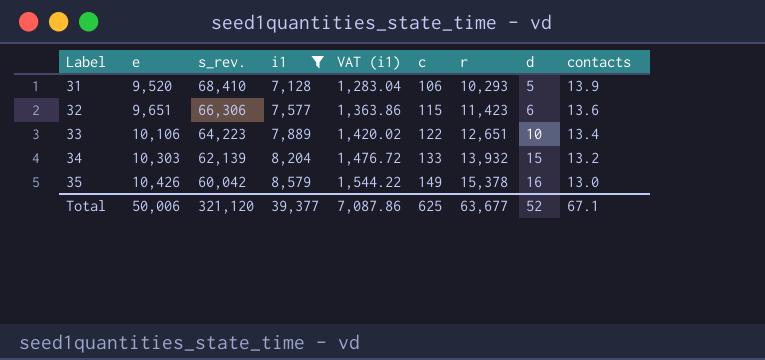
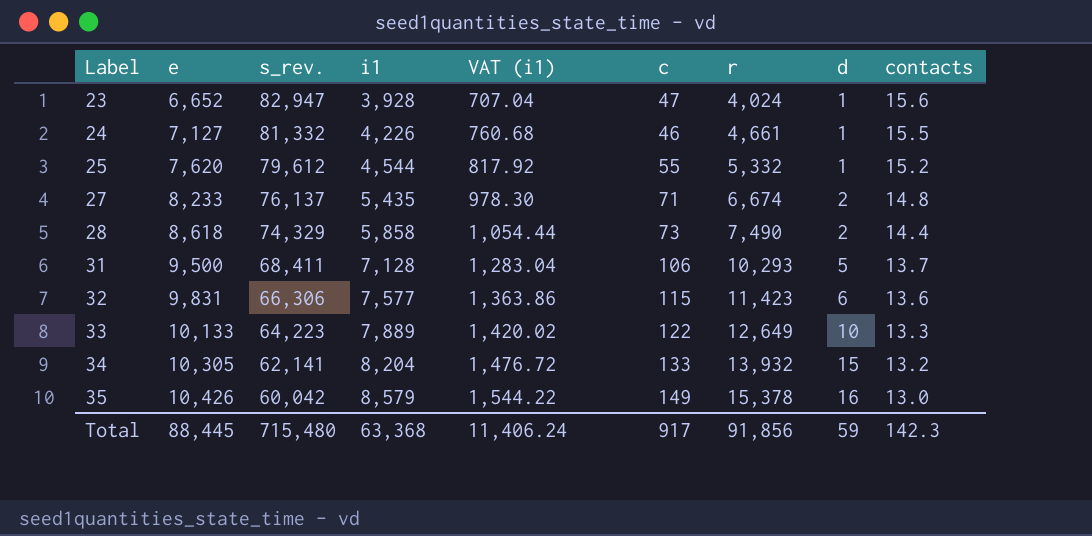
filter: i1 >= 7,128 -> none
31 | e: 9,520 -> 9,500
31 | s_rev.: 68,410 -> 68,411
31 | contacts: 13.9 -> 13.7
32 | e: 9,651 -> 9,831
33 | e: 10,106 -> 10,133
33 | r: 12,651 -> 12,649
33 | contacts: 13.4 -> 13.3
34 | e: 10,303 -> 10,305
34 | s_rev.: 62,139 -> 62,141
Total | e: 50,006 -> 88,445
Total | s_rev.: 321,120 -> 715,480
Total | i1: 39,377 -> 63,368
Total | VAT (i1): 7,087.86 -> 11,406.24
Total | c: 625 -> 917
Total | r: 63,677 -> 91,856
Total | d: 52 -> 59
Total | contacts: 67.1 -> 142.3

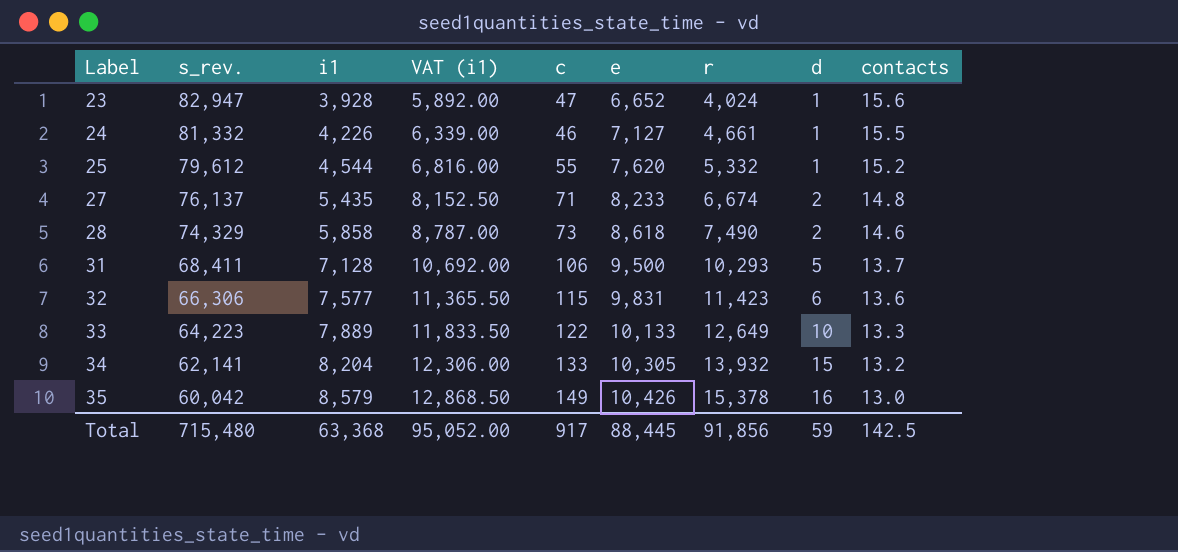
column VAT (i1) | formula: [i1] * 0.18 -> [i1] * 1.5
column e | position: 2 -> 6
28 | contacts: 14.4 -> 14.6
Total | VAT (i1): 11,406.24 -> 95,052.00
Total | contacts: 142.3 -> 142.5

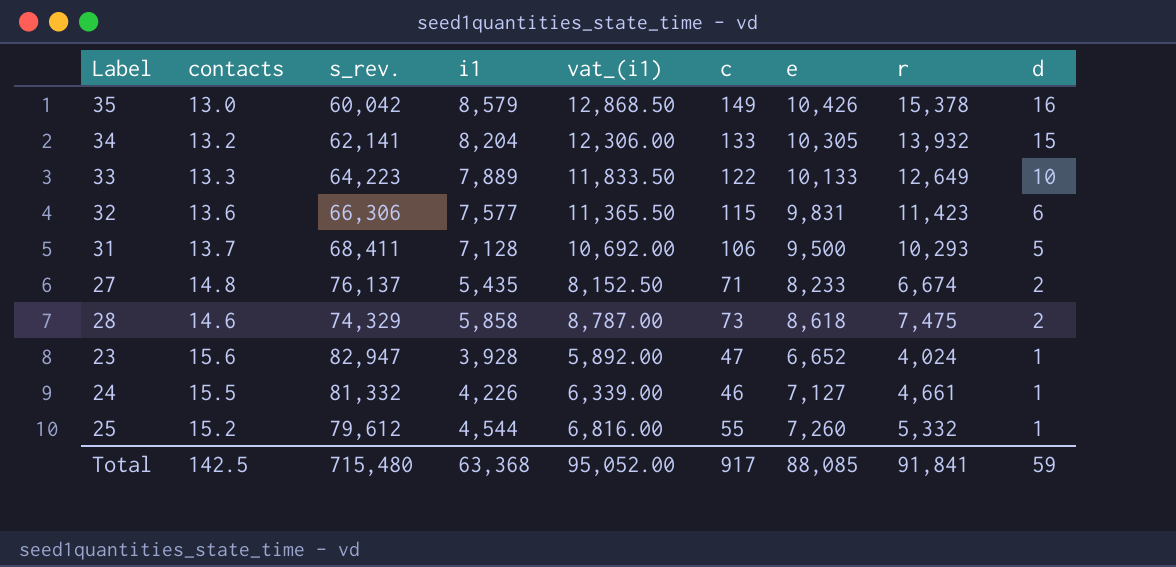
row order: Label ascending -> d descending
column contacts | position: 9 -> 2
column name: VAT (i1) -> vat_(i1)
28 | r: 7,490 -> 7,475
25 | e: 7,620 -> 7,260
Total | e: 88,445 -> 88,085
Total | r: 91,856 -> 91,841

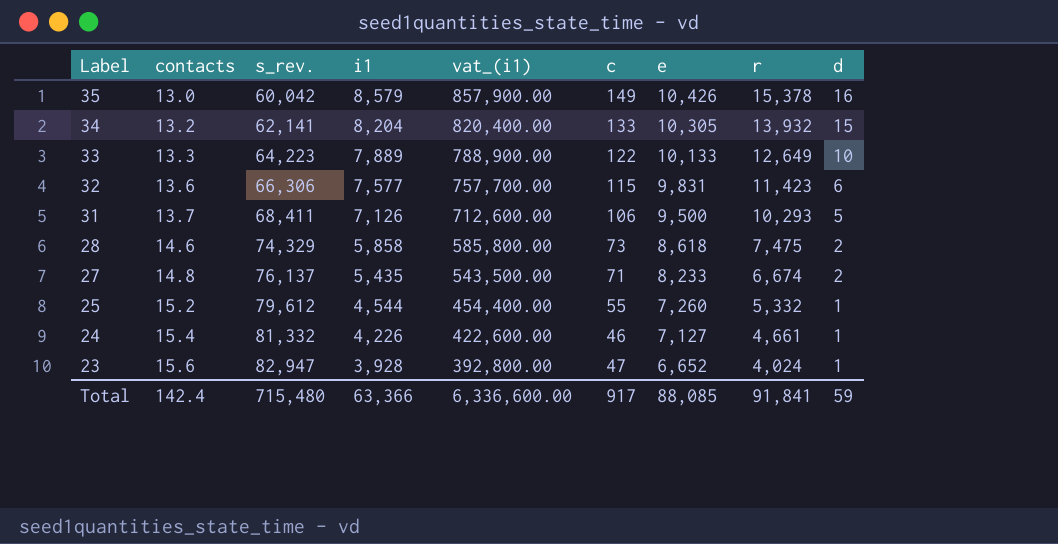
row order: d descending -> Label descending
column vat_(i1) | formula: [i1] * 1.5 -> [i1] * 100
31 | i1: 7,128 -> 7,126
24 | contacts: 15.5 -> 15.4
Total | contacts: 142.5 -> 142.4
Total | i1: 63,368 -> 63,366
Total | vat_(i1): 95,052.00 -> 6,336,600.00

